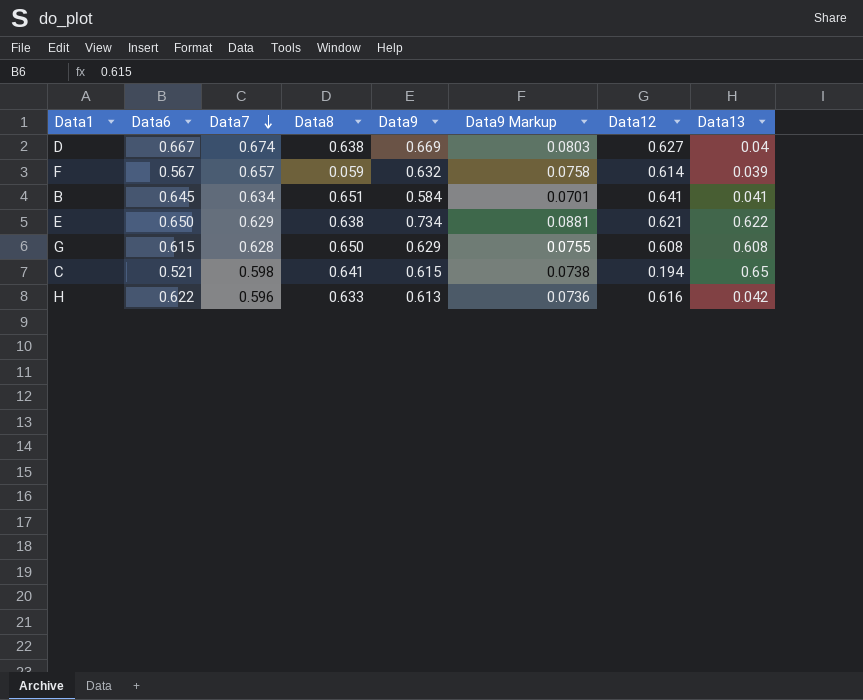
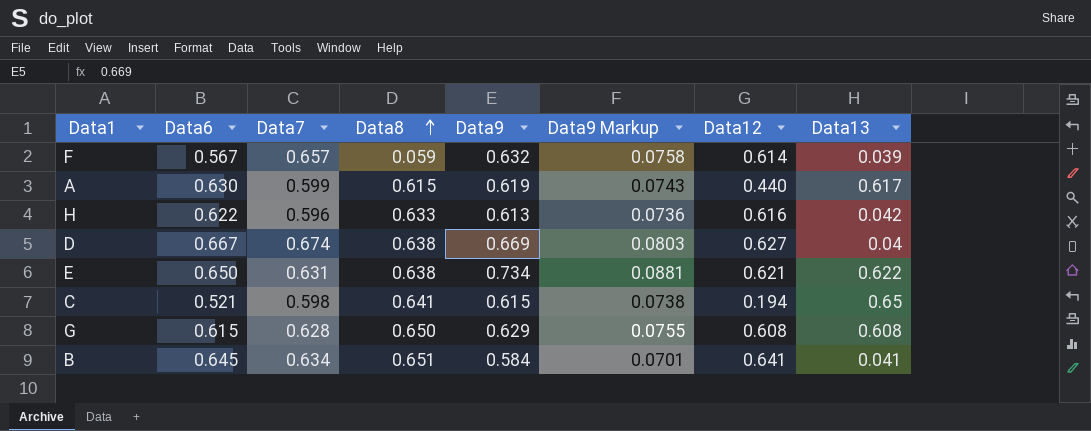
row order: Data7 descending -> Data8 ascending
row A: none -> 0.630 | 0.599 | 0.615 | 0.619 | 0.0743 | 0.440 | 0.617
E | Data7: 0.629 -> 0.631

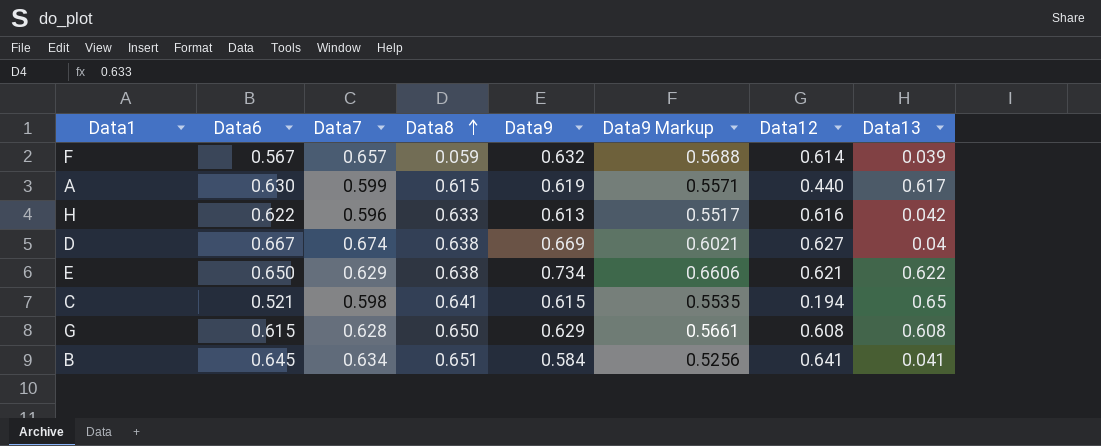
column Data9 Markup | formula: [Data9] * 0.12 -> [Data9] * 0.9
E | Data7: 0.631 -> 0.629

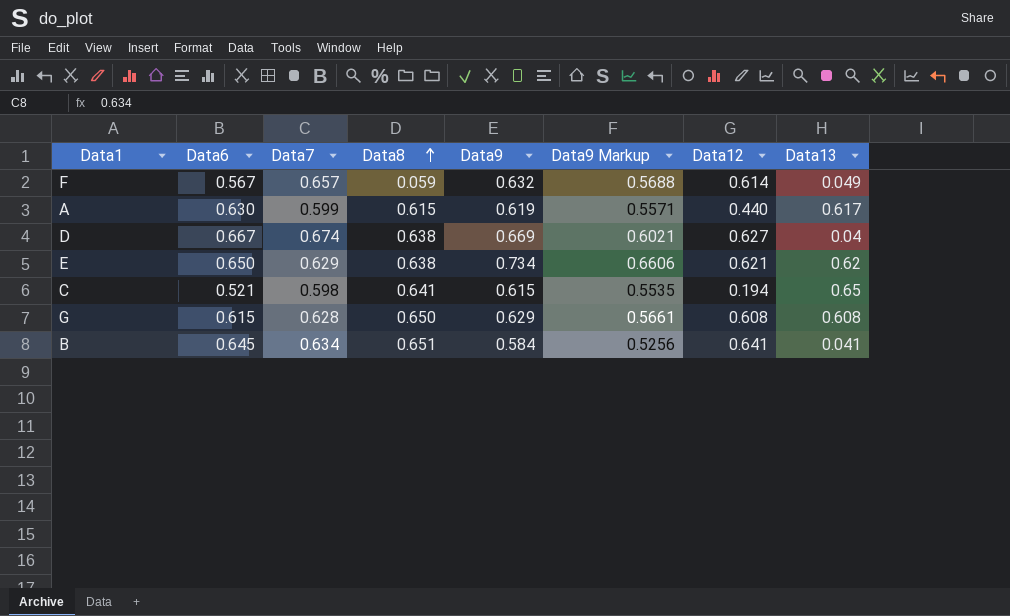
row H: 0.622 | 0.596 | 0.633 | 0.613 | 0.5517 | 0.616 | 0.042 -> none
F | Data13: 0.039 -> 0.049
E | Data13: 0.622 -> 0.62

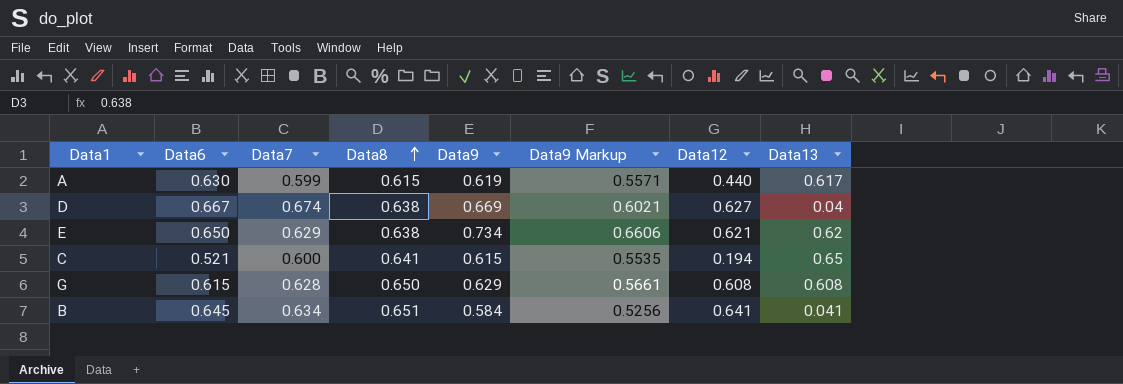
row F: 0.567 | 0.657 | 0.059 | 0.632 | 0.5688 | 0.614 | 0.049 -> none
C | Data7: 0.598 -> 0.600

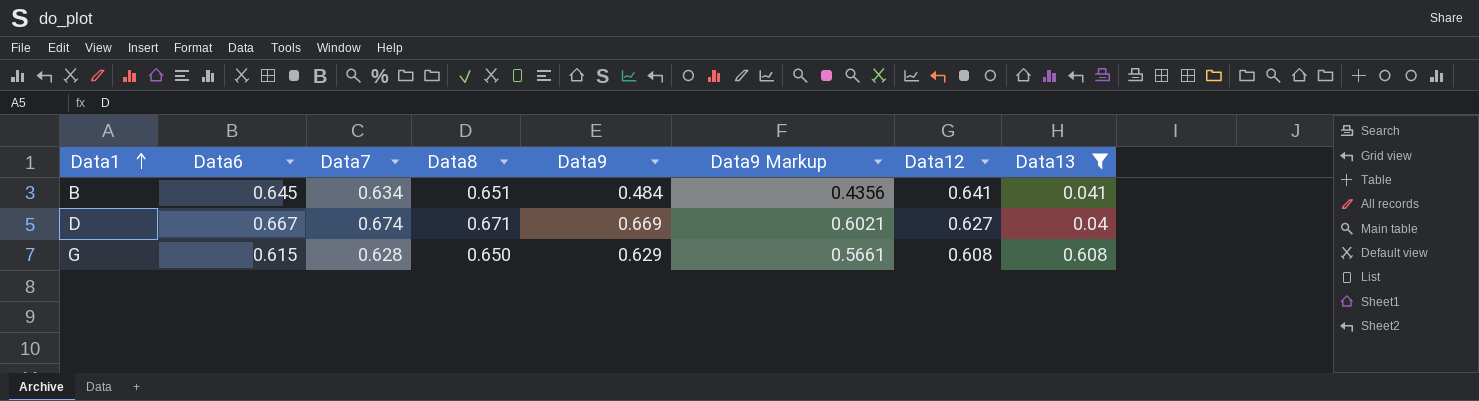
filter: none -> Data13 <= 0.608
row order: Data8 ascending -> Data1 ascending
B | Data9: 0.584 -> 0.484
B | Data9 Markup: 0.5256 -> 0.4356
D | Data8: 0.638 -> 0.671

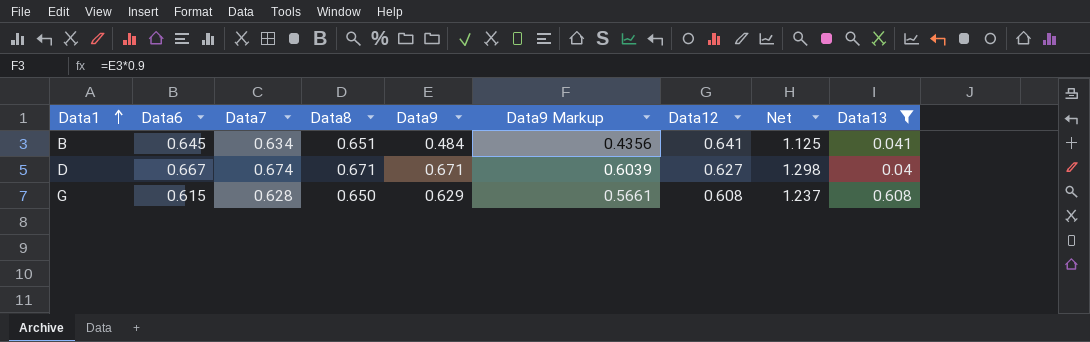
column Net | formula: none -> [Data9] + [Data12]
D | Data9: 0.669 -> 0.671
D | Data9 Markup: 0.6021 -> 0.6039

